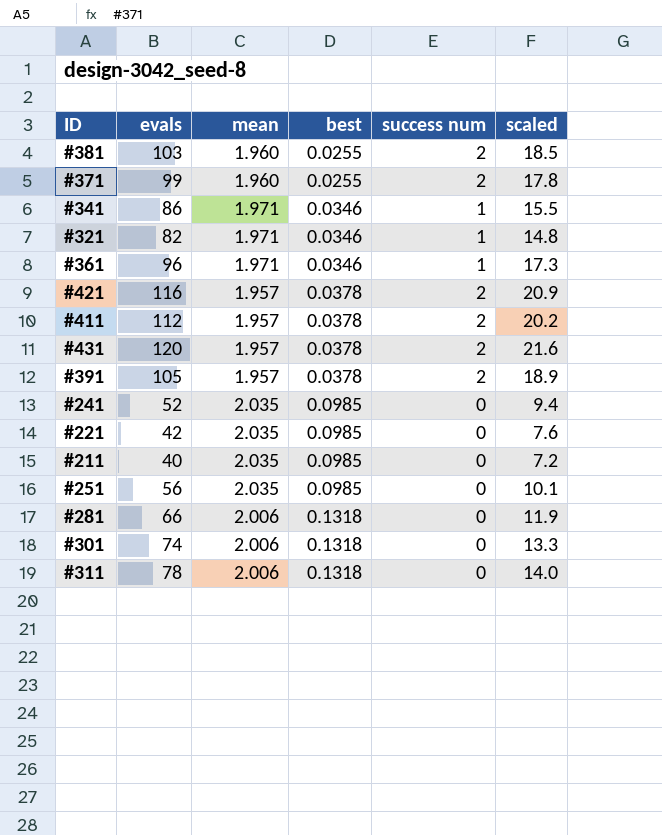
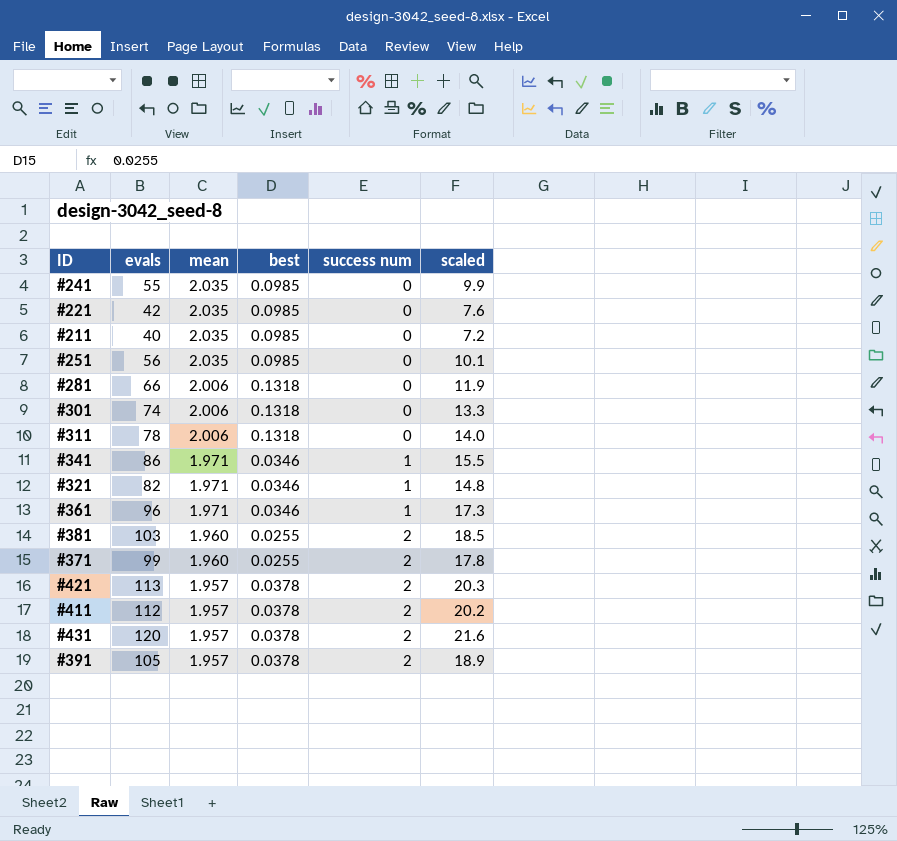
row order: best ascending -> mean descending
#241 | evals: 52 -> 55
#241 | scaled: 9.4 -> 9.9
#421 | evals: 116 -> 113
#421 | scaled: 20.9 -> 20.3

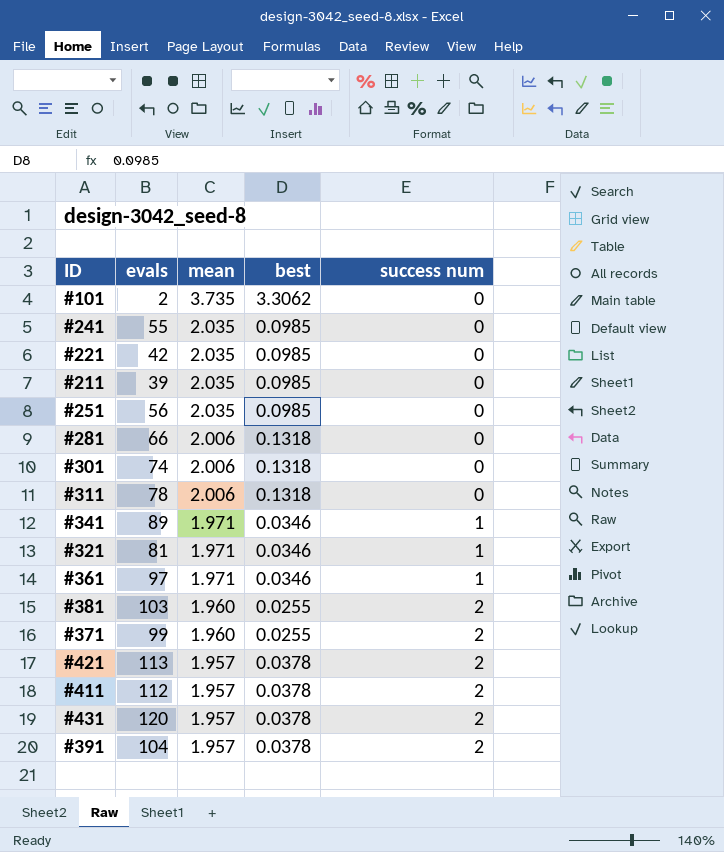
column scaled | formula: [evals] * 0.18 -> none
row #101: none -> 2 | 3.735 | 3.3062 | 0
#211 | evals: 40 -> 39
#341 | evals: 86 -> 89
#321 | evals: 82 -> 81
#361 | evals: 96 -> 97
#391 | evals: 105 -> 104

